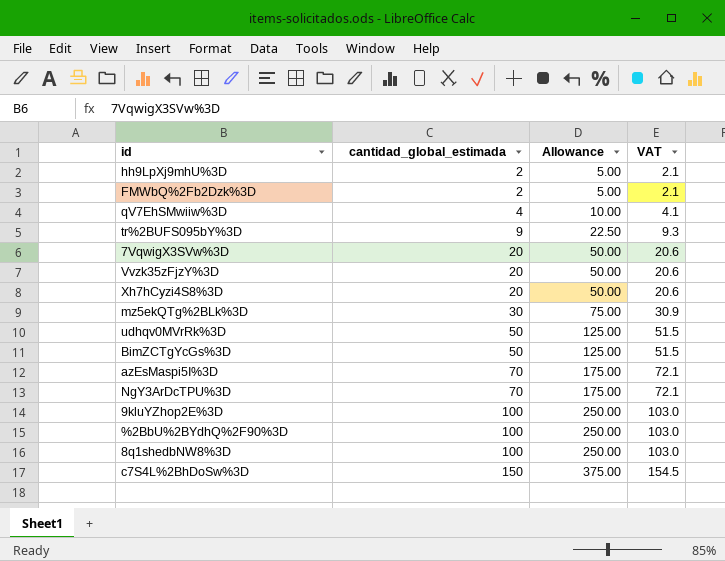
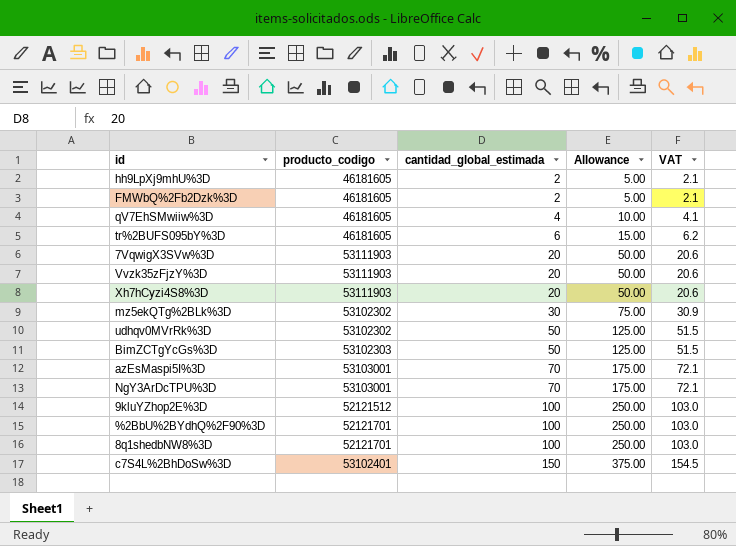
column producto_codigo | position: none -> 2
tr%2BUFS095bY%3D | cantidad_global_estimada: 9 -> 6
tr%2BUFS095bY%3D | Allowance: 22.50 -> 15.00
tr%2BUFS095bY%3D | VAT: 9.3 -> 6.2

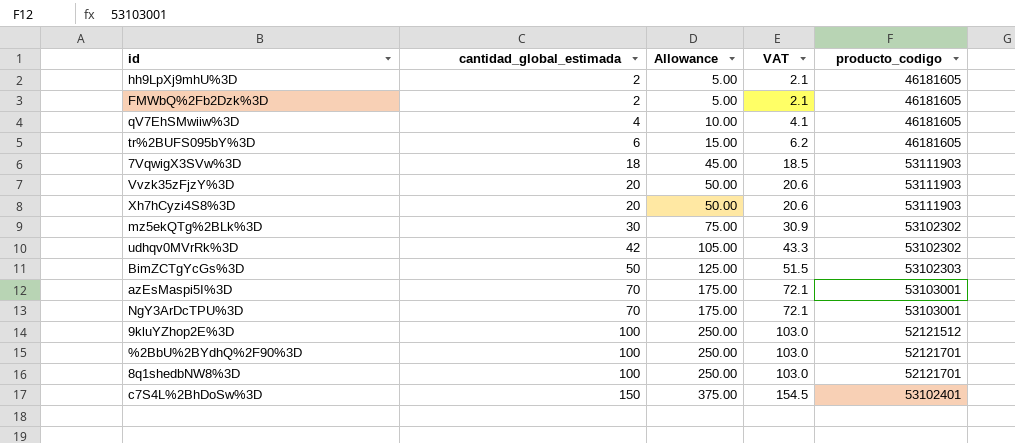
column producto_codigo | position: 2 -> 5
7VqwigX3SVw%3D | cantidad_global_estimada: 20 -> 18
7VqwigX3SVw%3D | Allowance: 50.00 -> 45.00
7VqwigX3SVw%3D | VAT: 20.6 -> 18.5
udhqv0MVrRk%3D | cantidad_global_estimada: 50 -> 42
udhqv0MVrRk%3D | Allowance: 125.00 -> 105.00
udhqv0MVrRk%3D | VAT: 51.5 -> 43.3

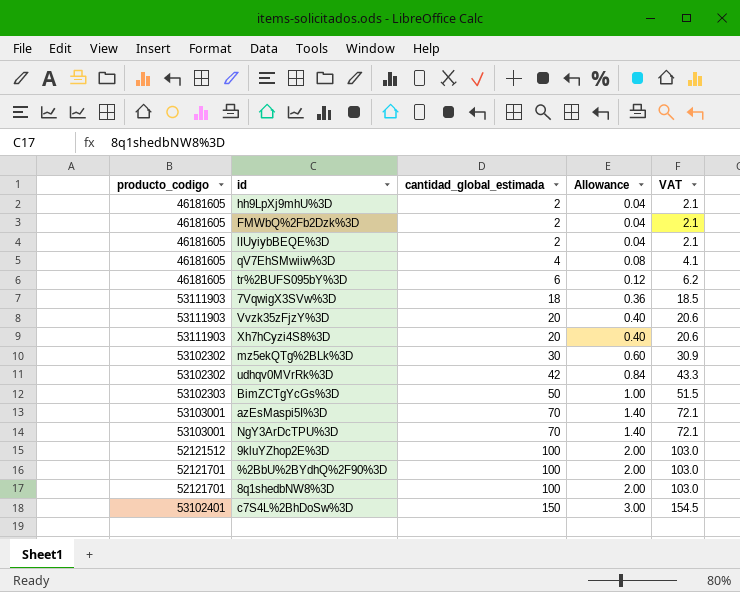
column producto_codigo | position: 5 -> 1
column Allowance | formula: [cantidad_global_estimada] * 2.5 -> [cantidad_global_estimada] * 0.02
row lIUyiybBEQE%3D: none -> 46181605 | 2 | 0.04 | 2.1

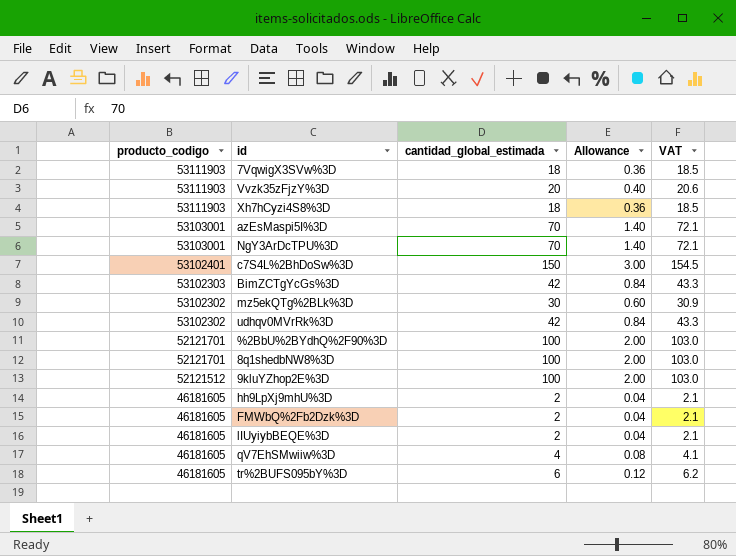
row order: cantidad_global_estimada ascending -> producto_codigo descending
Xh7hCyzi4S8%3D | cantidad_global_estimada: 20 -> 18
Xh7hCyzi4S8%3D | Allowance: 0.40 -> 0.36
Xh7hCyzi4S8%3D | VAT: 20.6 -> 18.5
BimZCTgYcGs%3D | cantidad_global_estimada: 50 -> 42
BimZCTgYcGs%3D | Allowance: 1.00 -> 0.84
BimZCTgYcGs%3D | VAT: 51.5 -> 43.3

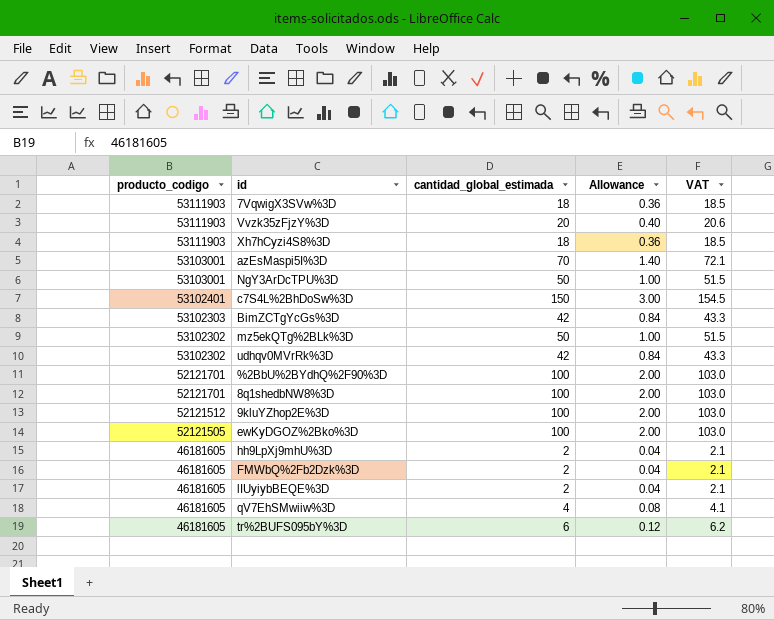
NgY3ArDcTPU%3D | cantidad_global_estimada: 70 -> 50
NgY3ArDcTPU%3D | Allowance: 1.40 -> 1.00
NgY3ArDcTPU%3D | VAT: 72.1 -> 51.5
mz5ekQTg%2BLk%3D | cantidad_global_estimada: 30 -> 50
mz5ekQTg%2BLk%3D | Allowance: 0.60 -> 1.00
mz5ekQTg%2BLk%3D | VAT: 30.9 -> 51.5
row ewKyDGOZ%2Bko%3D: none -> 52121505 | 100 | 2.00 | 103.0

